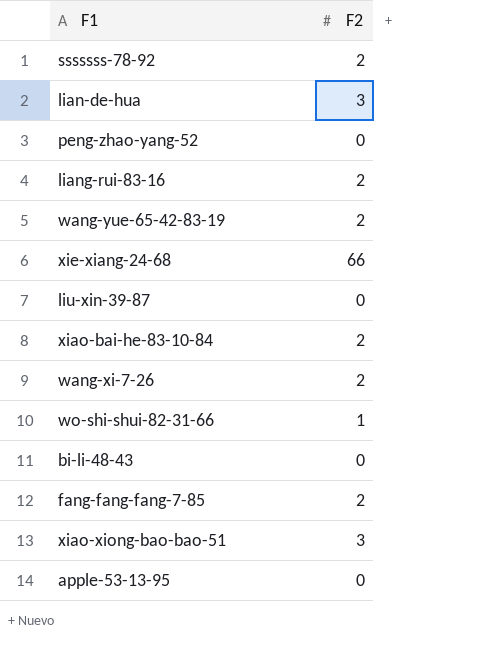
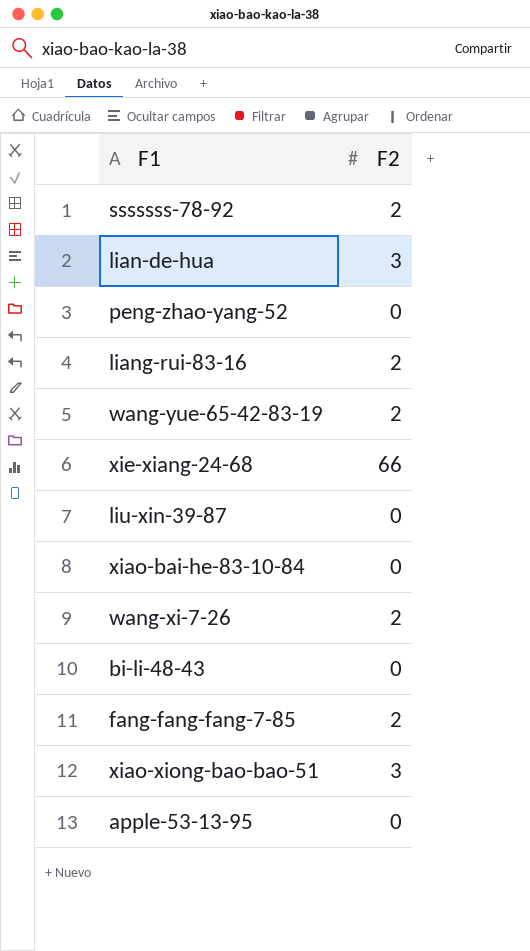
row wo-shi-shui-82-31-66: 1 -> none
xiao-bai-he-83-10-84 | F2: 2 -> 0

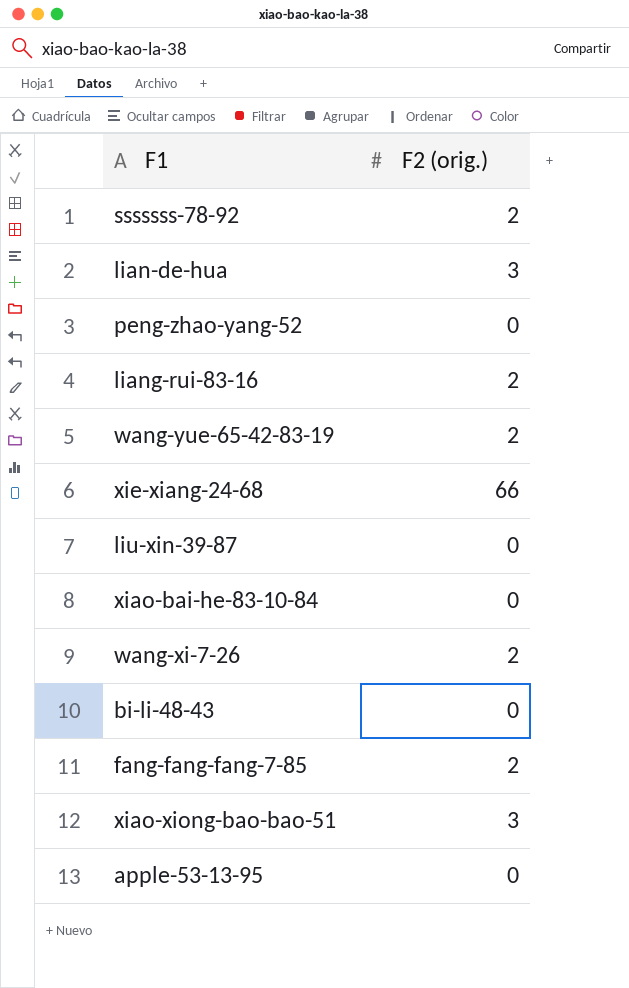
column name: F2 -> F2 (orig.)

